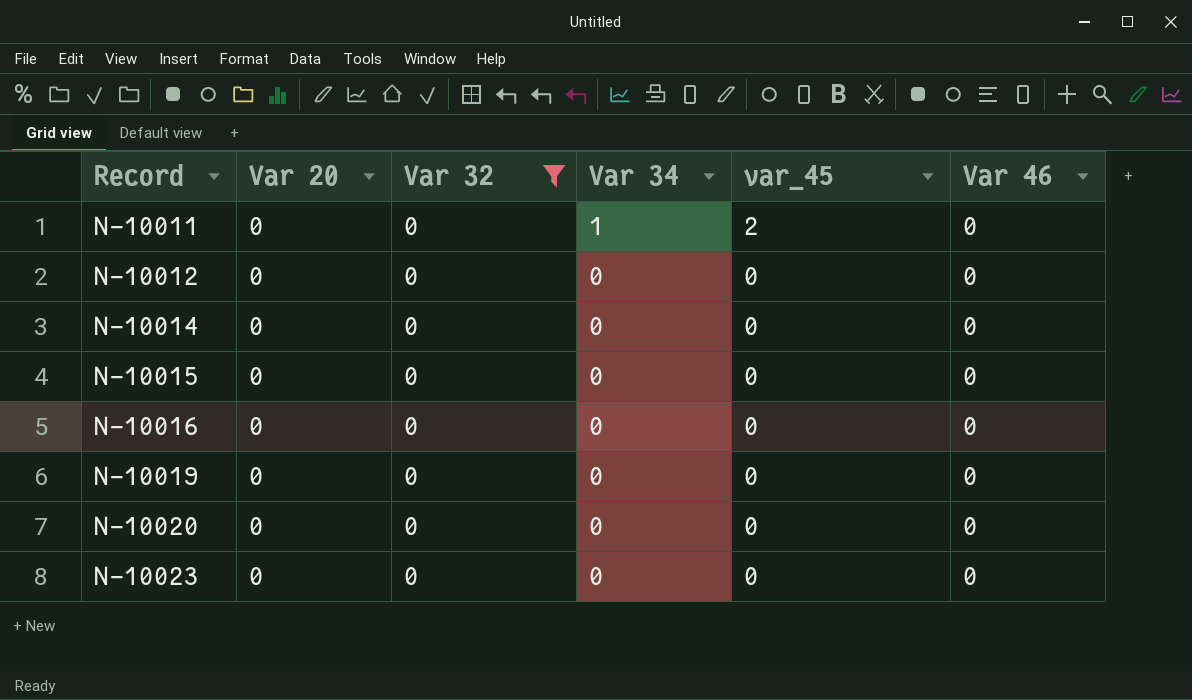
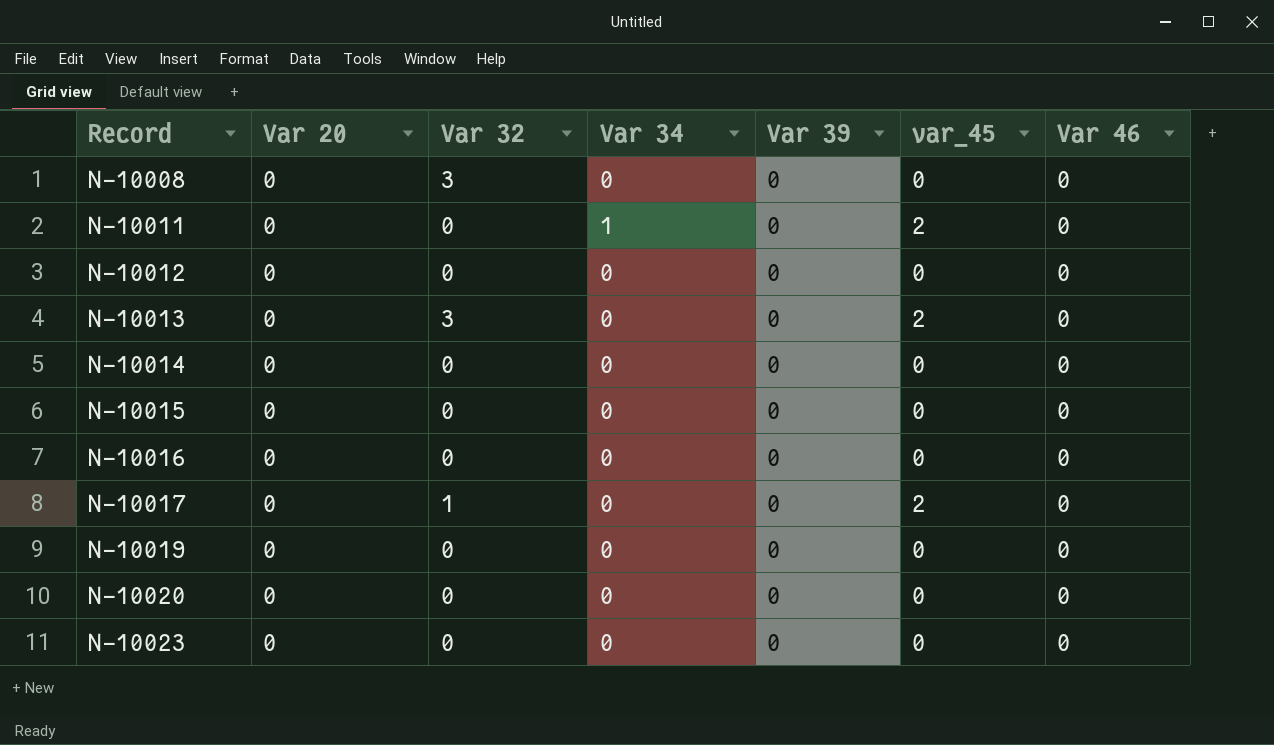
filter: Var 32 = 0 -> none
column Var 39 | position: none -> 5

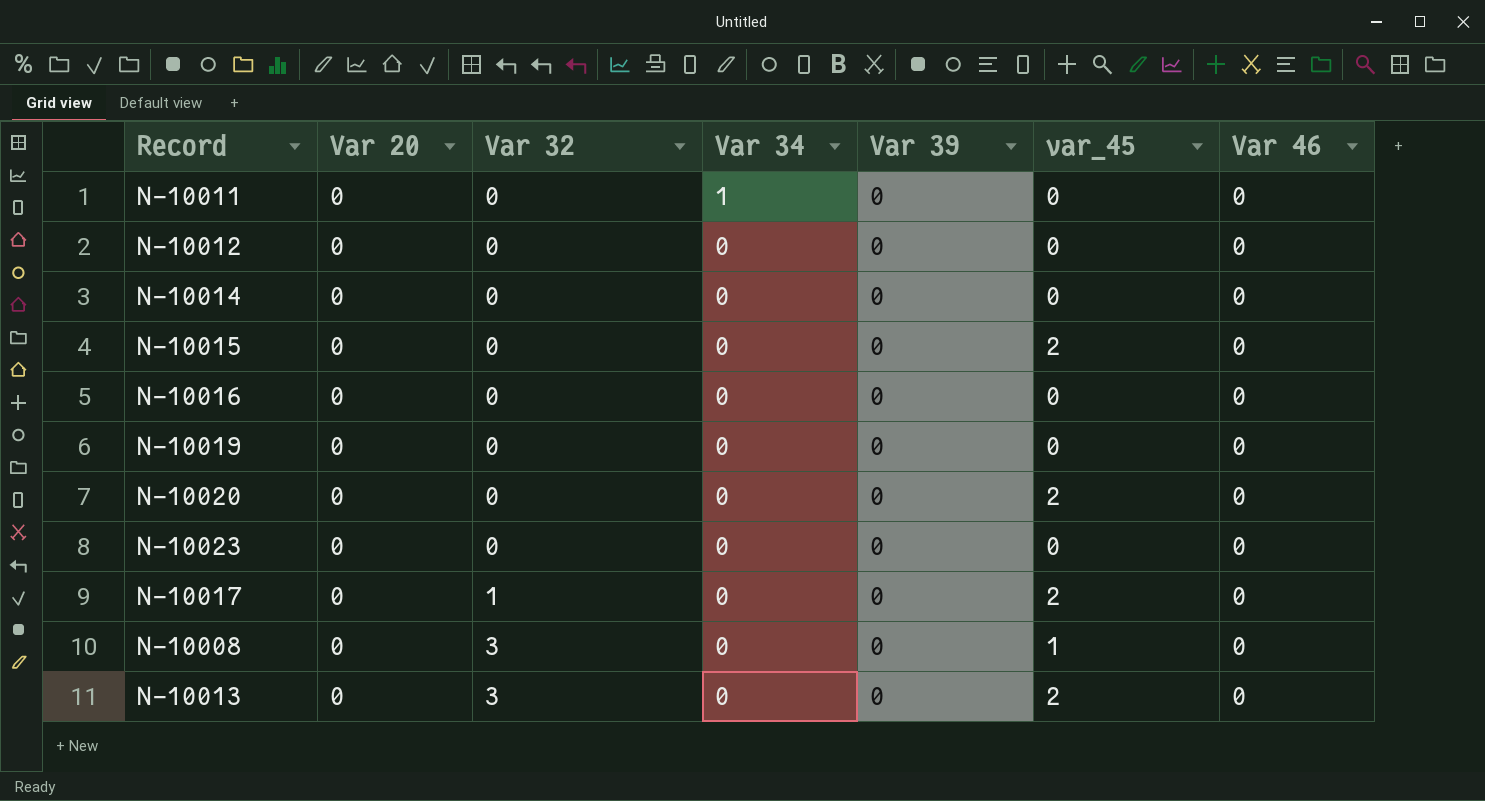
row order: Record ascending -> Var 32 ascending
N-10011 | var_45: 2 -> 0
N-10015 | var_45: 0 -> 2
N-10020 | var_45: 0 -> 2
N-10008 | var_45: 0 -> 1

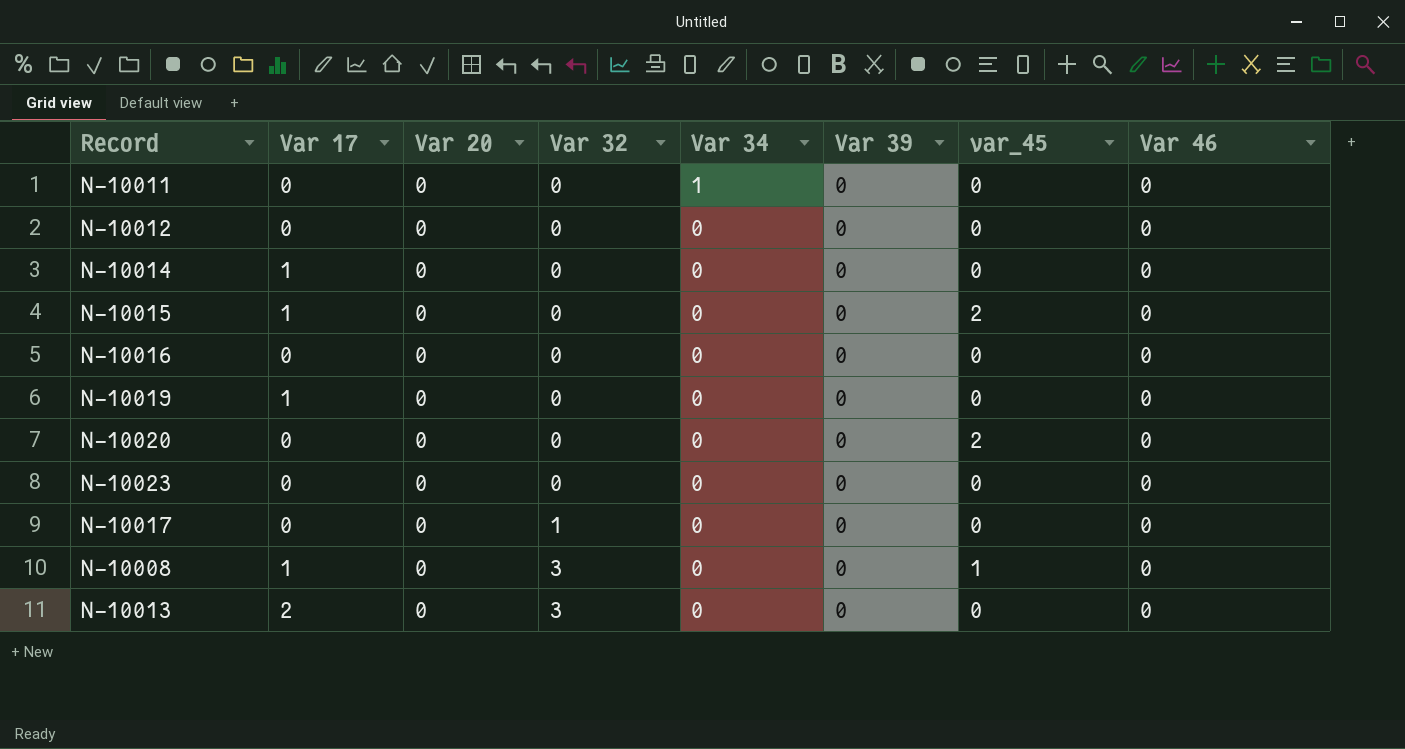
column Var 17 | position: none -> 2
N-10017 | var_45: 2 -> 0
N-10013 | var_45: 2 -> 0

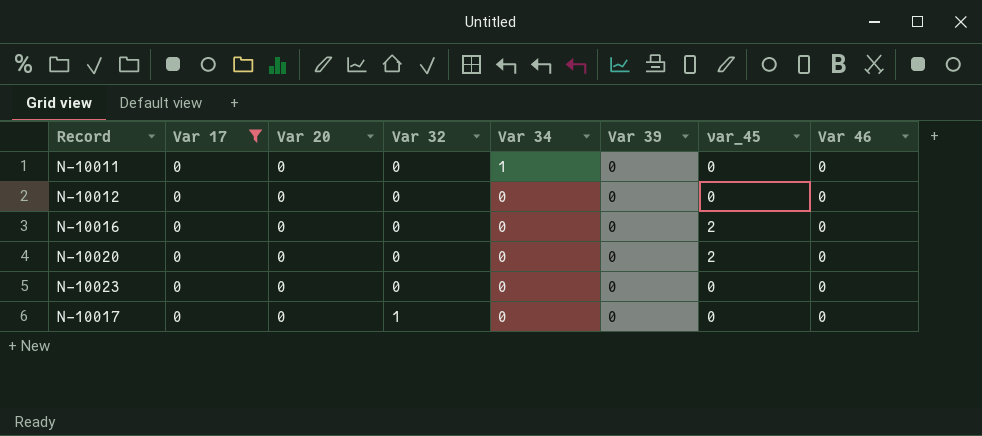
filter: none -> Var 17 = 0
N-10016 | var_45: 0 -> 2

